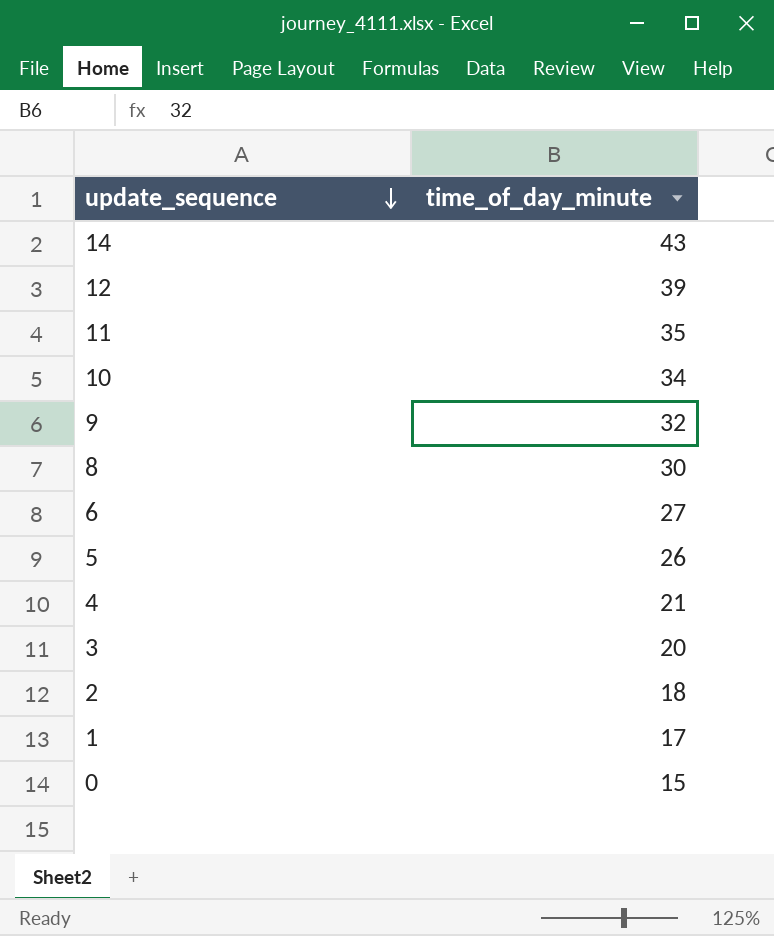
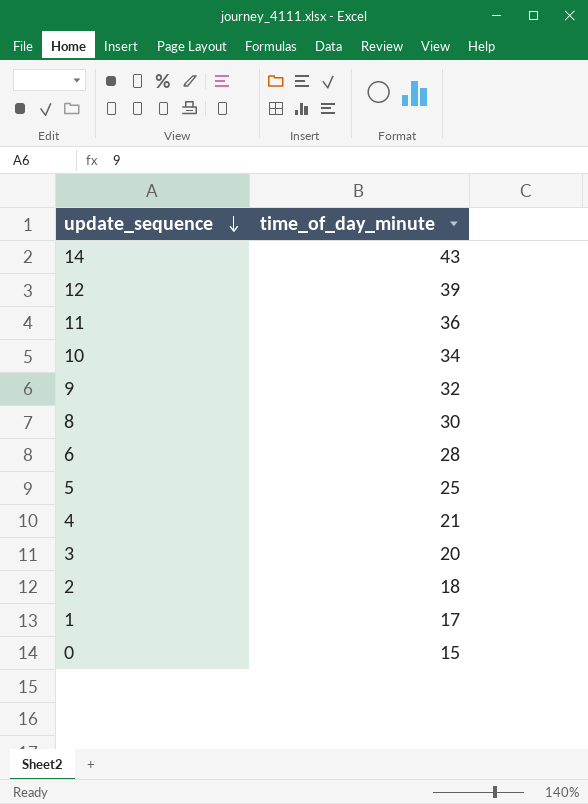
11 | time_of_day_minute: 35 -> 36
6 | time_of_day_minute: 27 -> 28
5 | time_of_day_minute: 26 -> 25

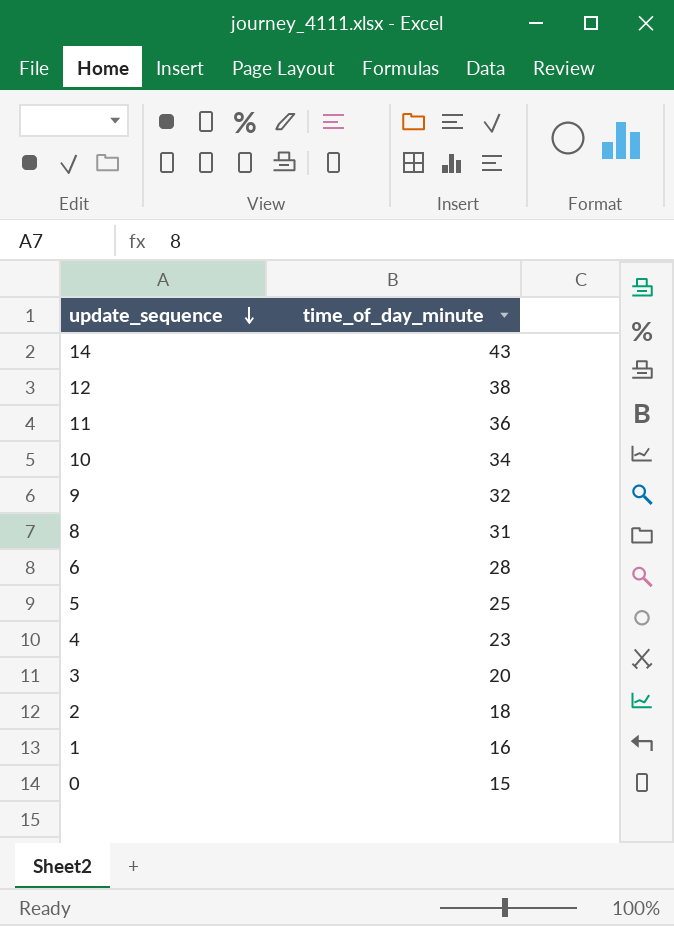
12 | time_of_day_minute: 39 -> 38
8 | time_of_day_minute: 30 -> 31
4 | time_of_day_minute: 21 -> 23
1 | time_of_day_minute: 17 -> 16

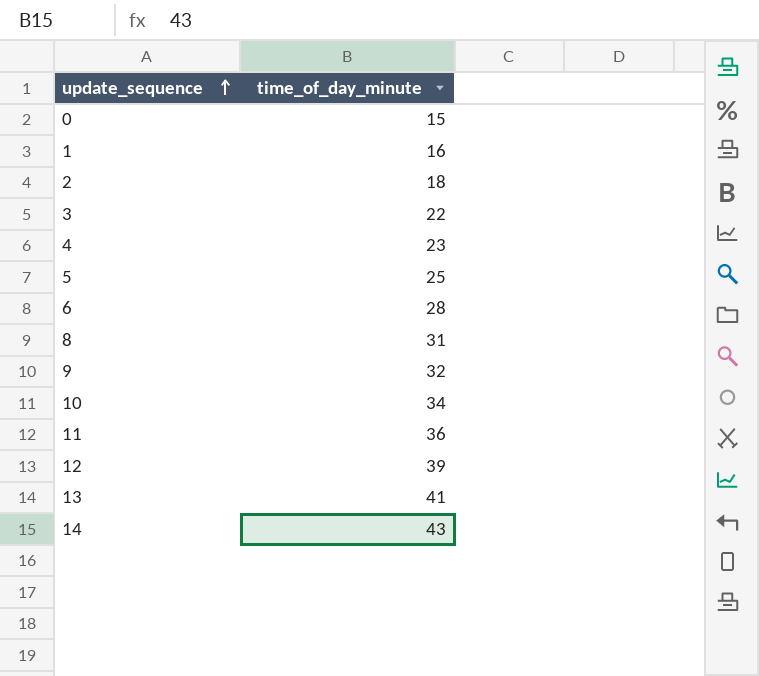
row order: update_sequence descending -> update_sequence ascending
3 | time_of_day_minute: 20 -> 22
12 | time_of_day_minute: 38 -> 39
row 13: none -> 41

